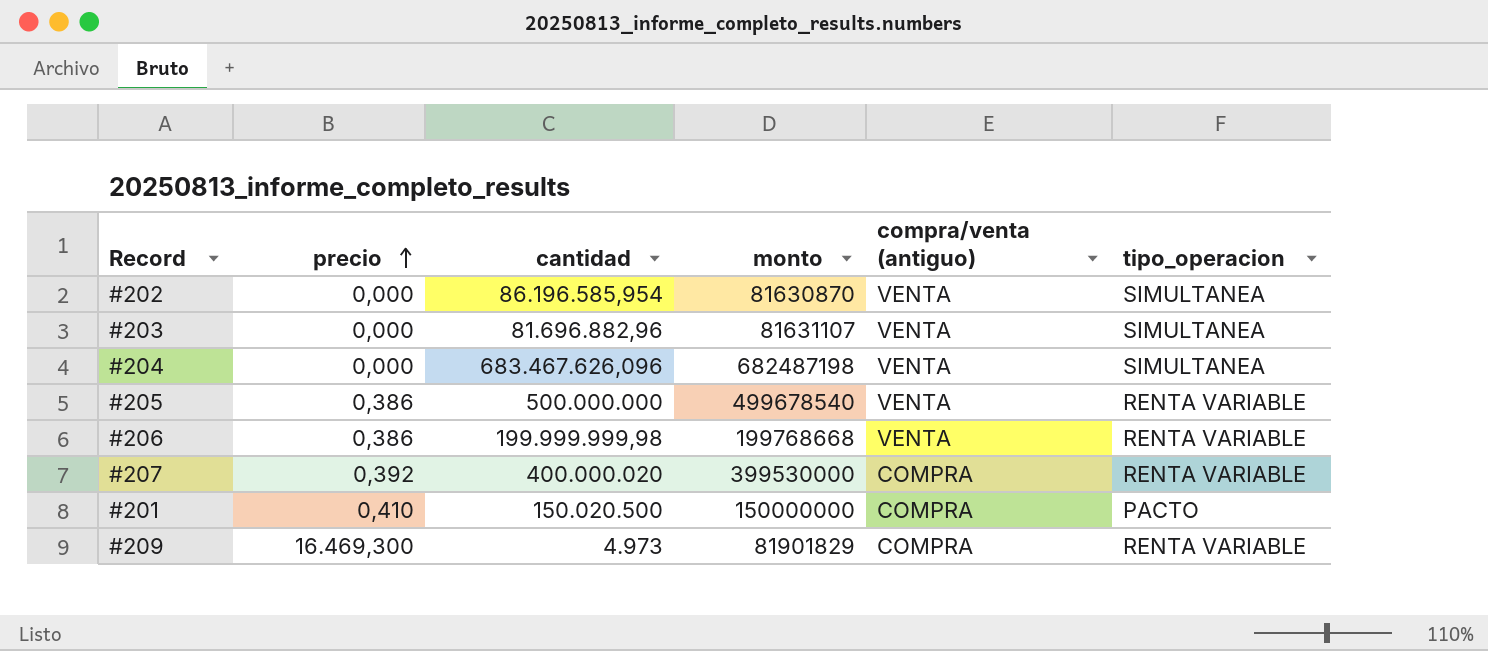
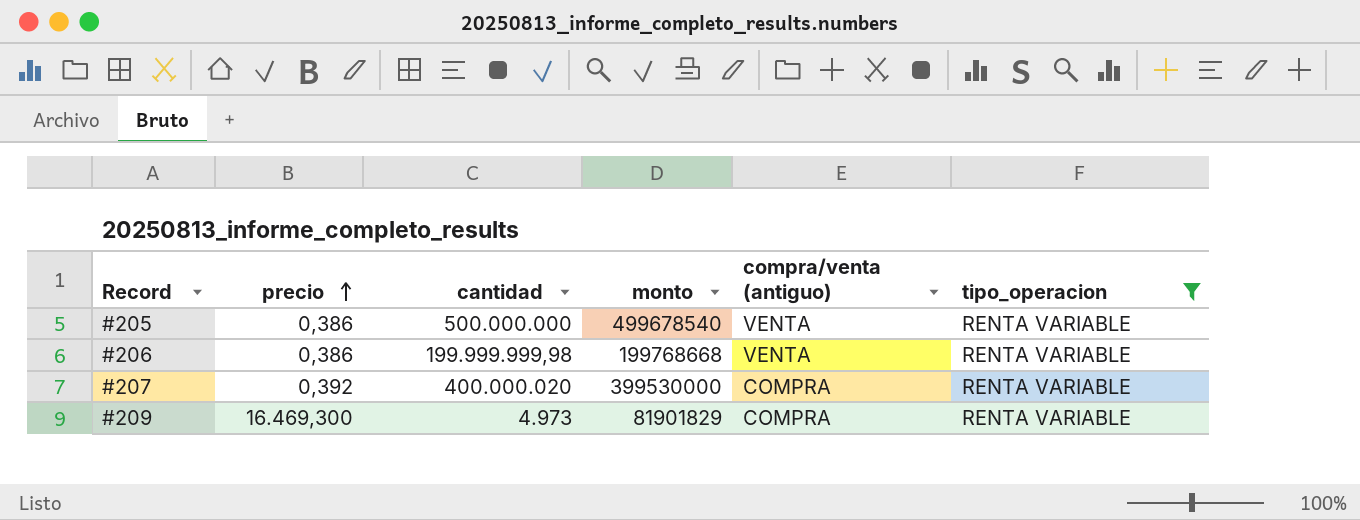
filter: none -> tipo_operacion = RENTA VARIABLE

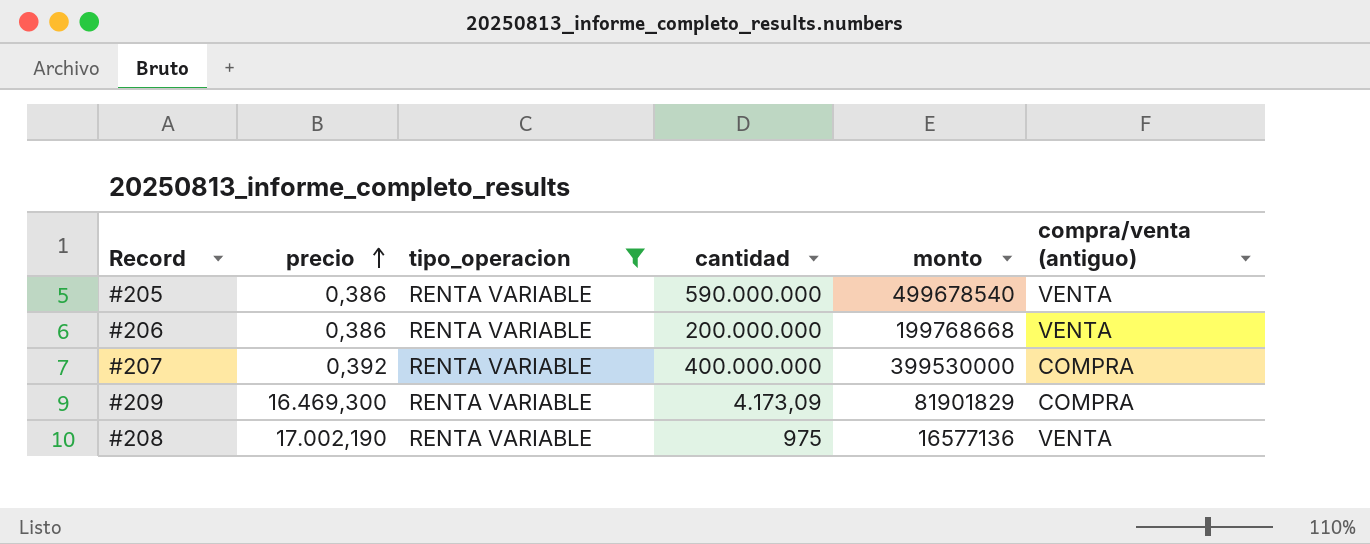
column tipo_operacion | position: 6 -> 3
#205 | cantidad: 500.000.000 -> 590.000.000
#206 | cantidad: 199.999.999,98 -> 200.000.000
#207 | cantidad: 400.000.020 -> 400.000.000
#209 | cantidad: 4.973 -> 4.173,09
row #208: none -> 17.002,190 | RENTA VARIABLE | 975 | 16577136 | VENTA

